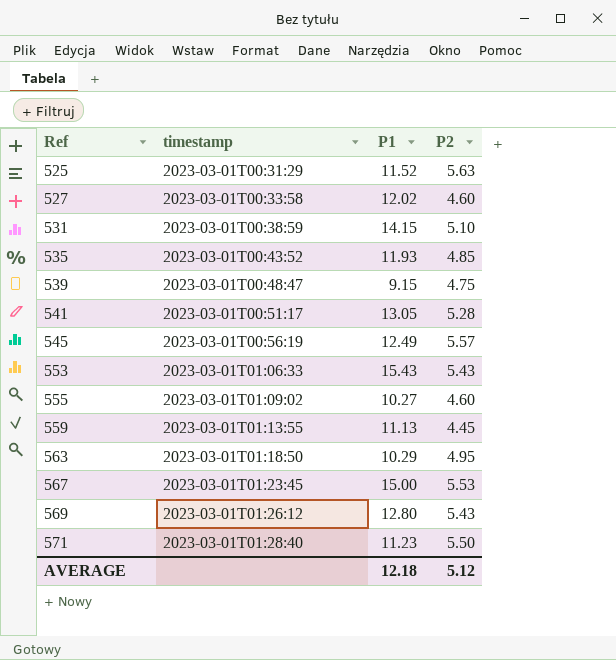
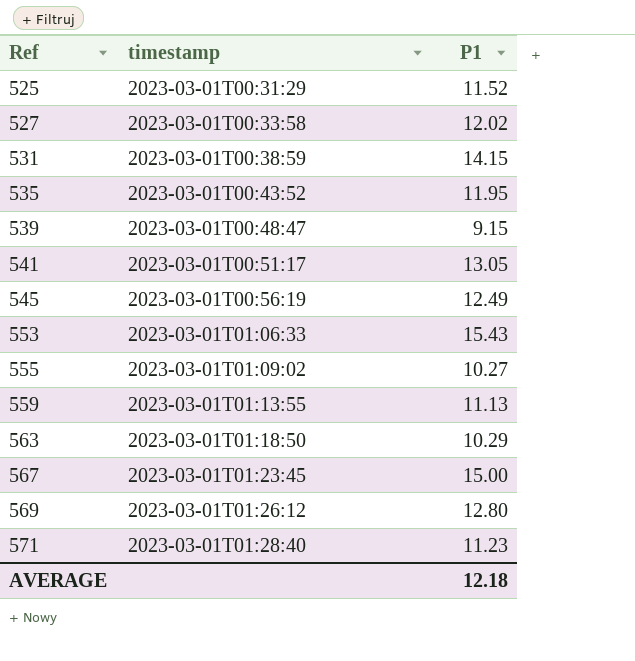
column P2 | position: 4 -> none
535 | P1: 11.93 -> 11.95

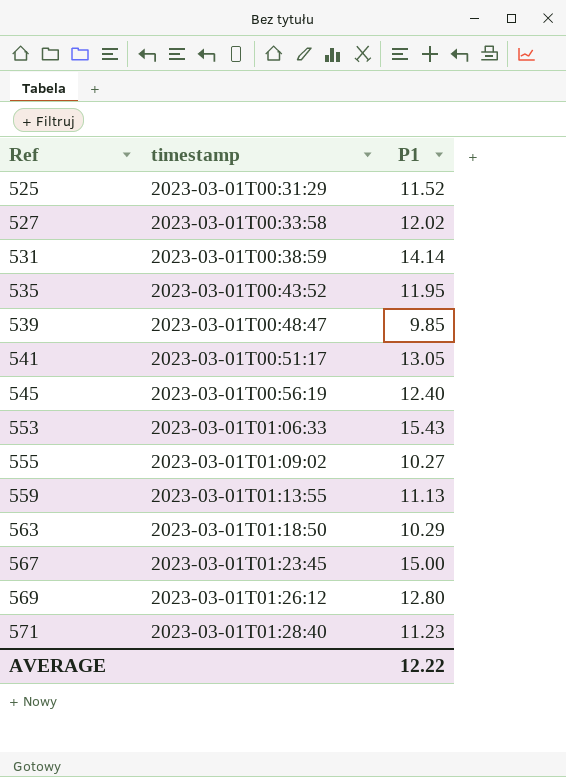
531 | P1: 14.15 -> 14.14
539 | P1: 9.15 -> 9.85
545 | P1: 12.49 -> 12.40
AVERAGE | P1: 12.18 -> 12.22

